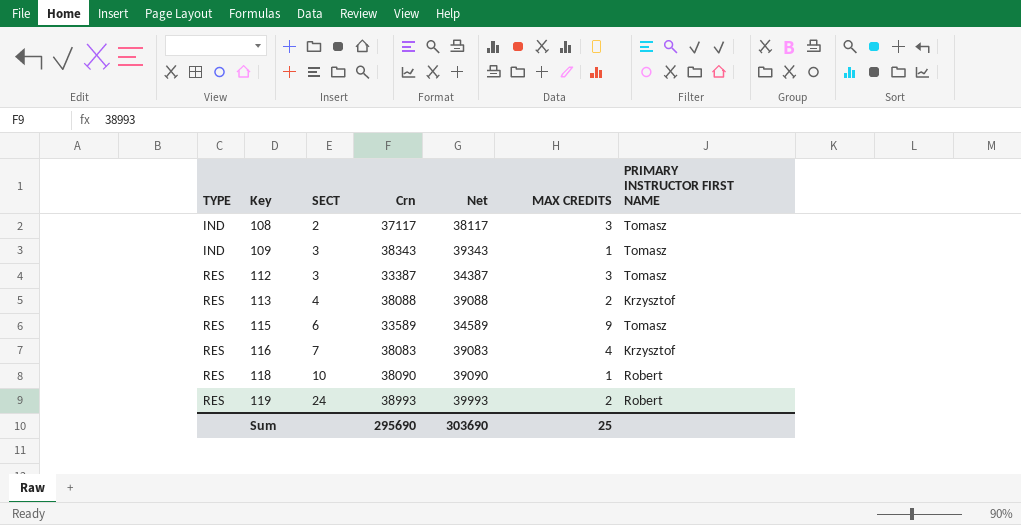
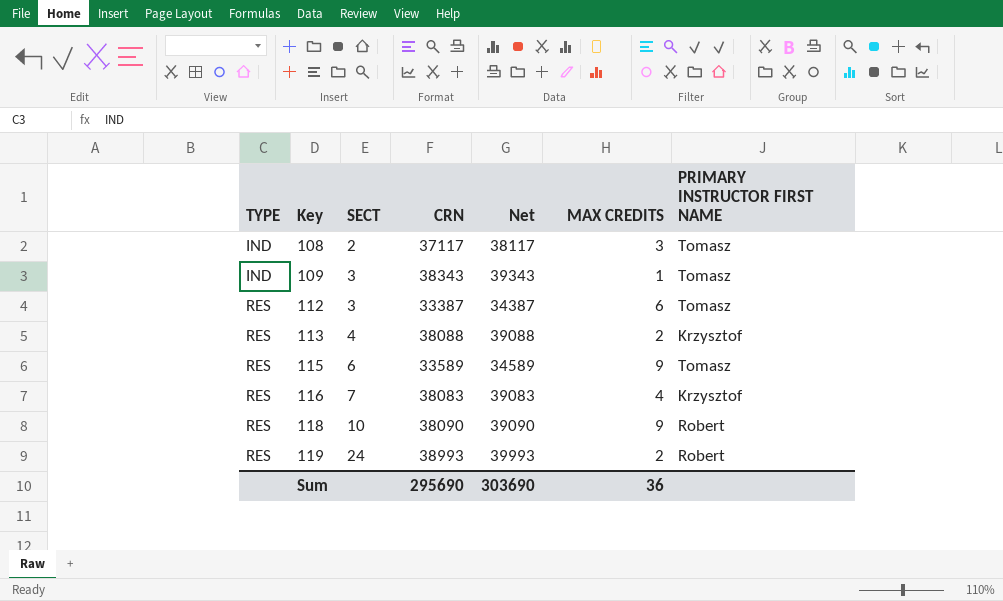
column name: Crn -> CRN
112 | MAX CREDITS: 3 -> 6
118 | MAX CREDITS: 1 -> 9
Sum | MAX CREDITS: 25 -> 36

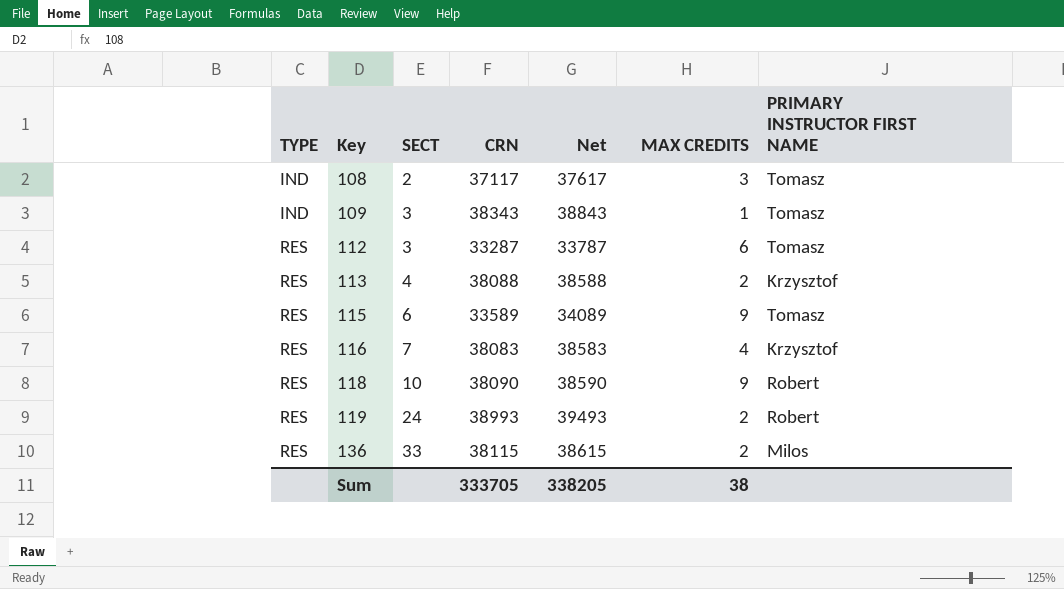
column Net | formula: [CRN] + 1000 -> [CRN] + 500
112 | CRN: 33387 -> 33287
row 136: none -> RES | 33 | 38115 | 38615 | 2 | Milos
Sum | CRN: 295690 -> 333705
Sum | Net: 303690 -> 338205
Sum | MAX CREDITS: 36 -> 38

